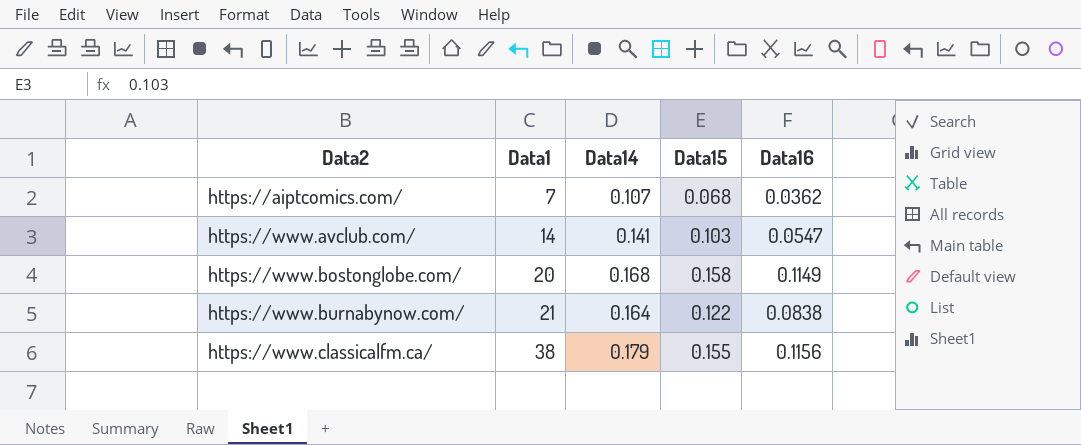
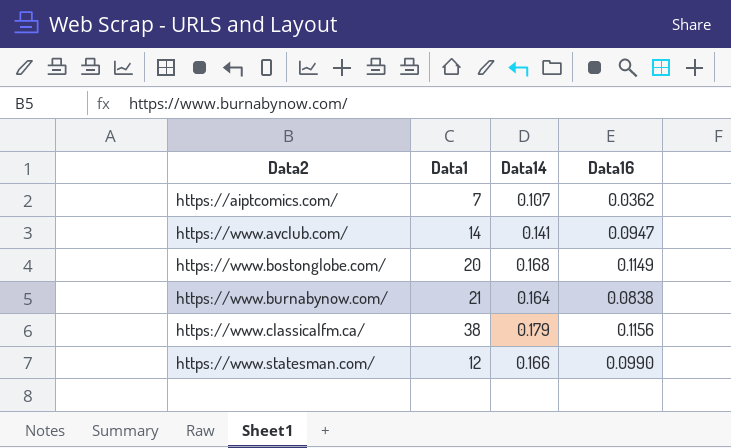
column Data15 | position: 4 -> none
https://www.avclub.com/ | Data16: 0.0547 -> 0.0947
row https://www.statesman.com/: none -> 12 | 0.166 | 0.0990

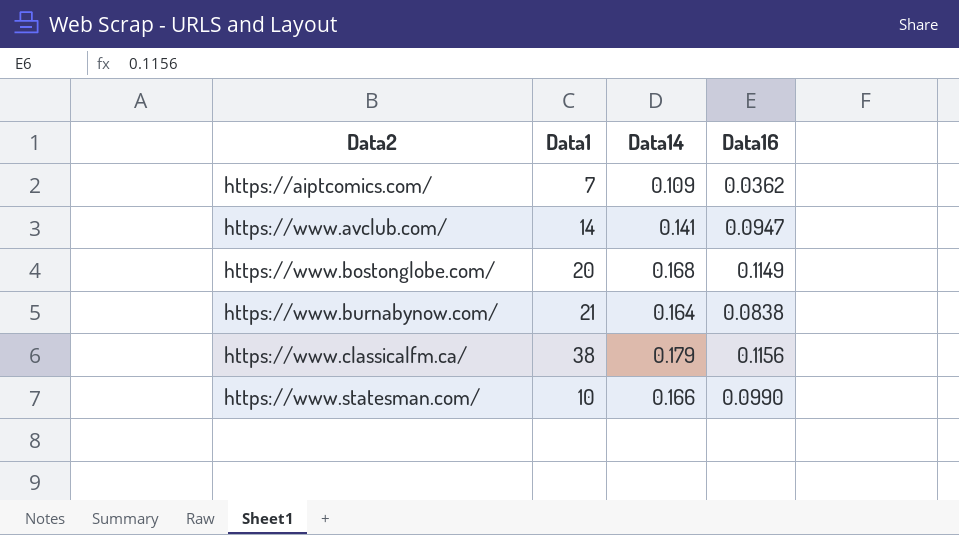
https://aiptcomics.com/ | Data14: 0.107 -> 0.109
https://www.statesman.com/ | Data1: 12 -> 10

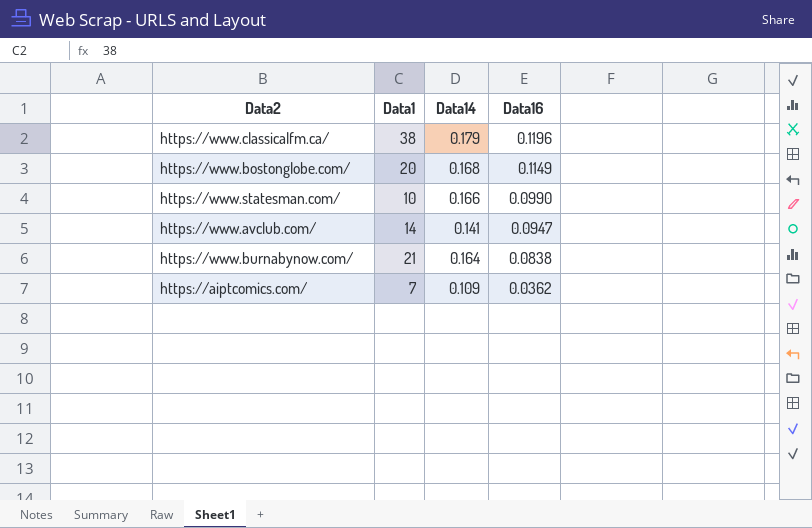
row order: Data2 ascending -> Data16 descending
https://www.classicalfm.ca/ | Data16: 0.1156 -> 0.1196

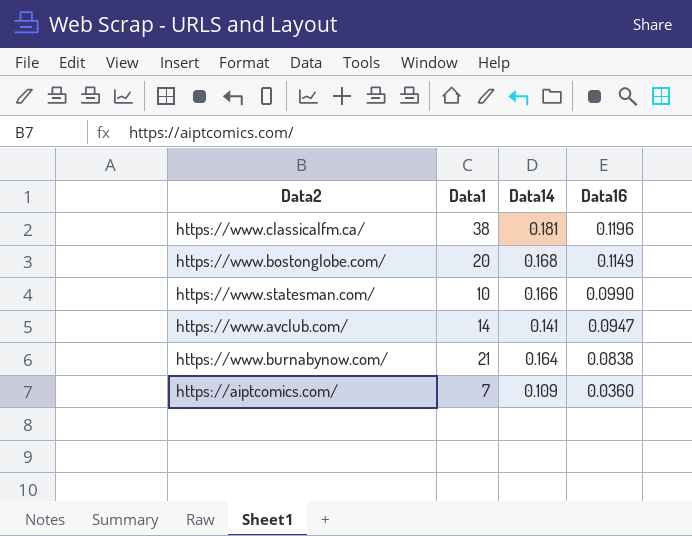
https://www.classicalfm.ca/ | Data14: 0.179 -> 0.181
https://aiptcomics.com/ | Data16: 0.0362 -> 0.0360

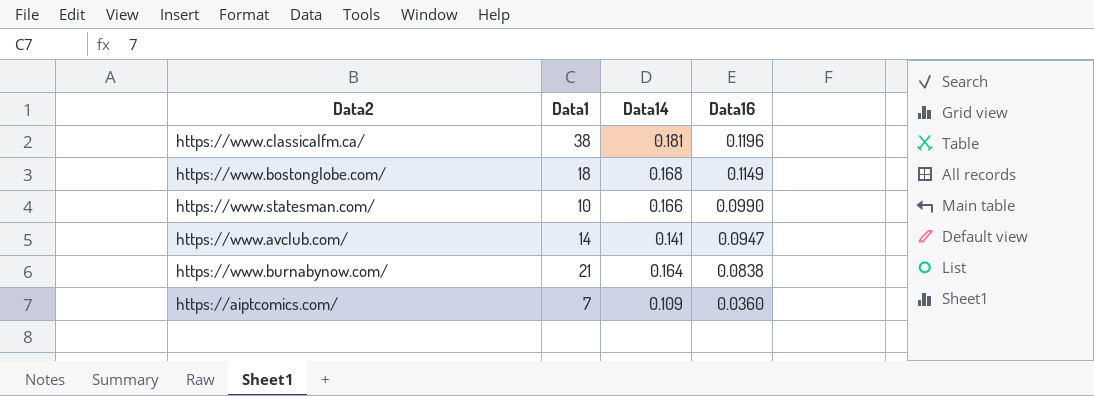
https://www.bostonglobe.com/ | Data1: 20 -> 18

